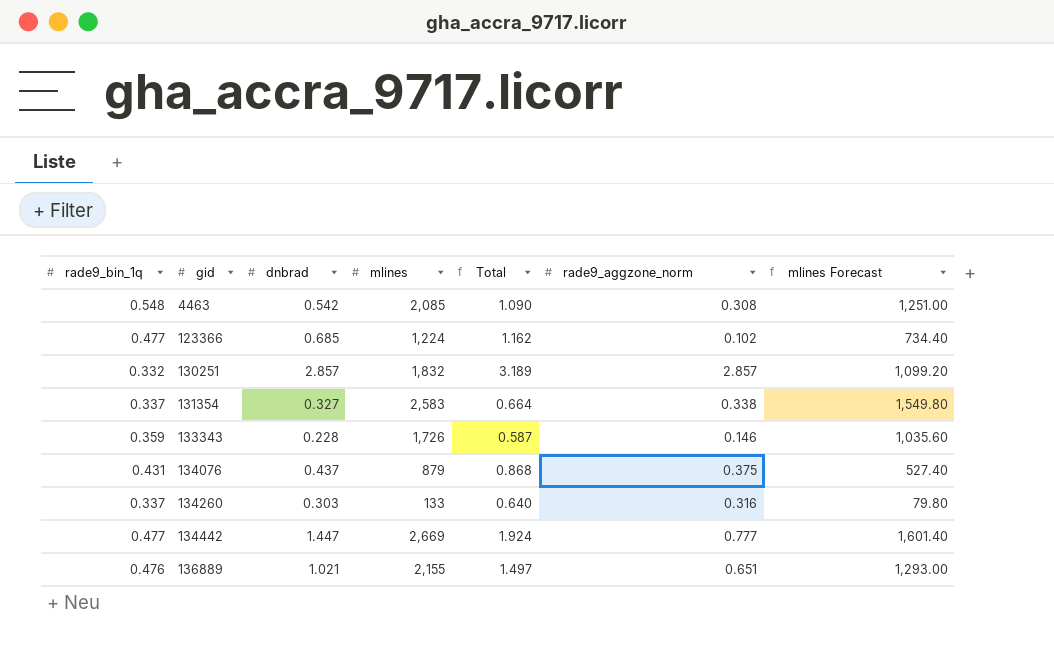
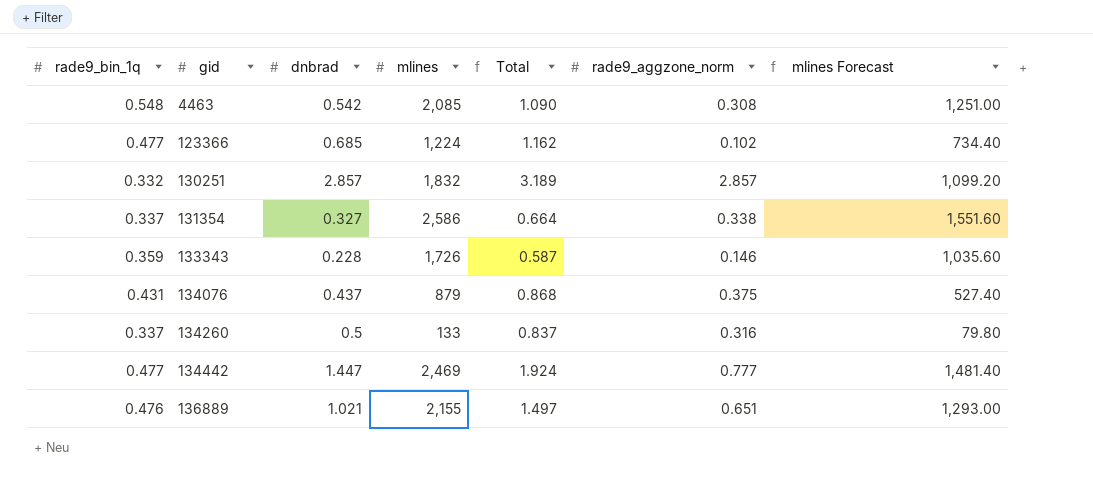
131354 | mlines: 2,583 -> 2,586
131354 | mlines Forecast: 1,549.80 -> 1,551.60
134260 | dnbrad: 0.303 -> 0.5
134260 | Total: 0.640 -> 0.837
134442 | mlines: 2,669 -> 2,469
134442 | mlines Forecast: 1,601.40 -> 1,481.40

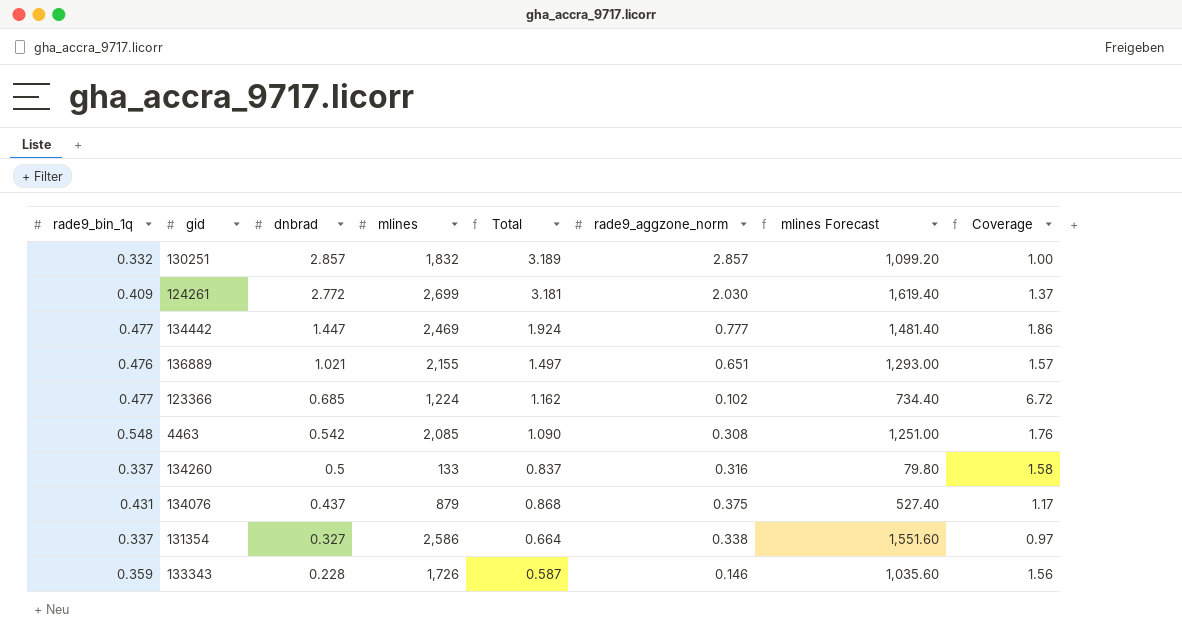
row order: gid ascending -> dnbrad descending
column Coverage | formula: none -> [dnbrad] / [rade9_aggzone_norm]
row 124261: none -> 0.409 | 2.772 | 2,699 | 3.181 | 2.030 | 1,619.40 | 1.37

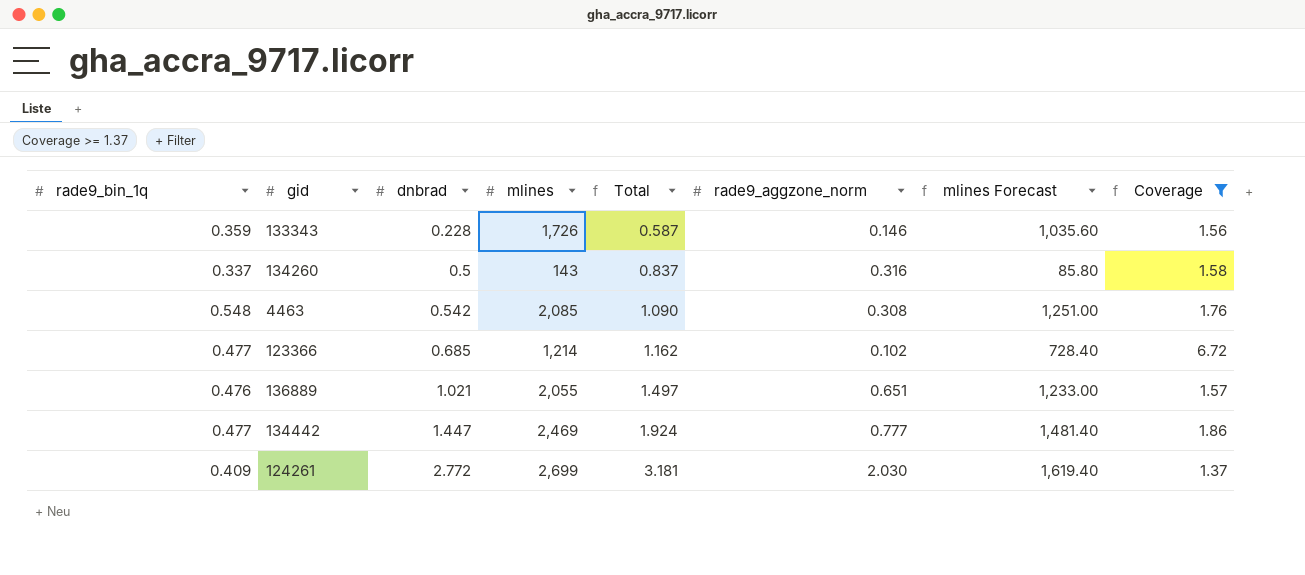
filter: none -> Coverage >= 1.37
row order: dnbrad descending -> dnbrad ascending
134260 | mlines: 133 -> 143
134260 | mlines Forecast: 79.80 -> 85.80
123366 | mlines: 1,224 -> 1,214
123366 | mlines Forecast: 734.40 -> 728.40
136889 | mlines: 2,155 -> 2,055
136889 | mlines Forecast: 1,293.00 -> 1,233.00

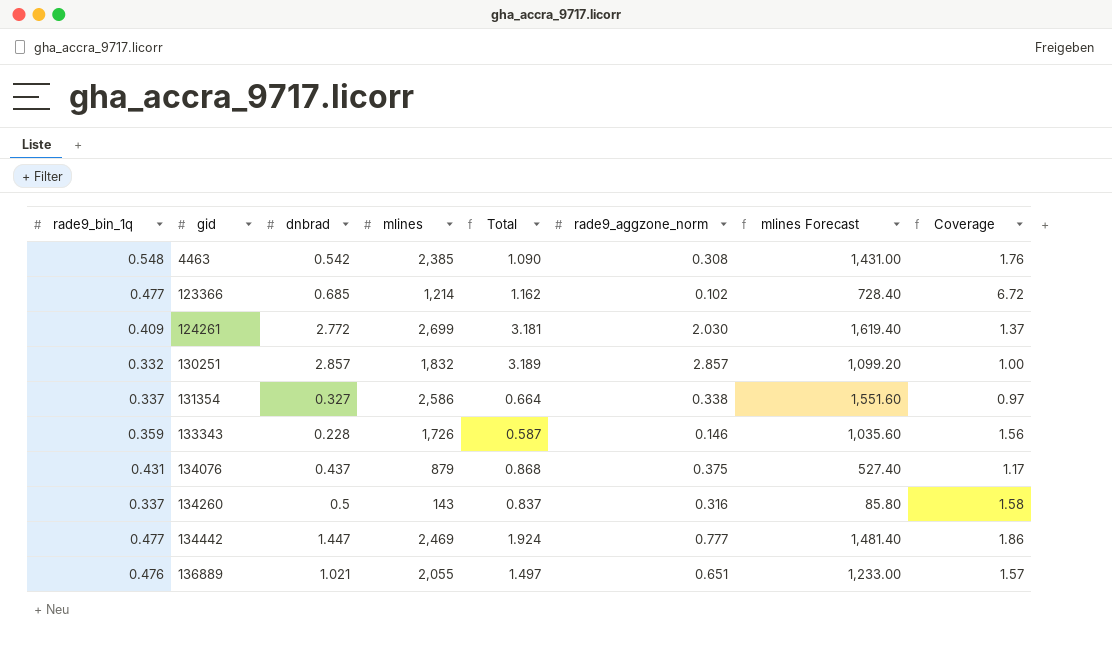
filter: Coverage >= 1.37 -> none
row order: dnbrad ascending -> gid ascending
4463 | mlines: 2,085 -> 2,385
4463 | mlines Forecast: 1,251.00 -> 1,431.00

